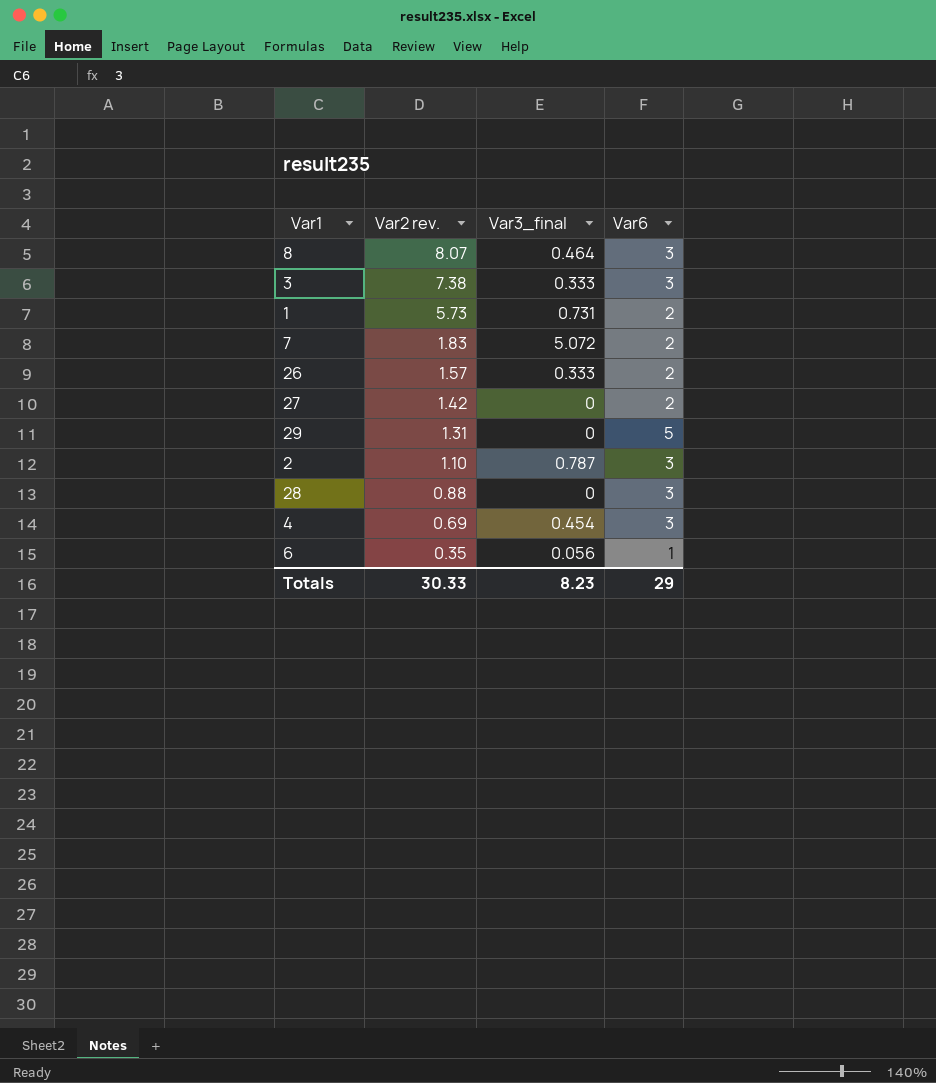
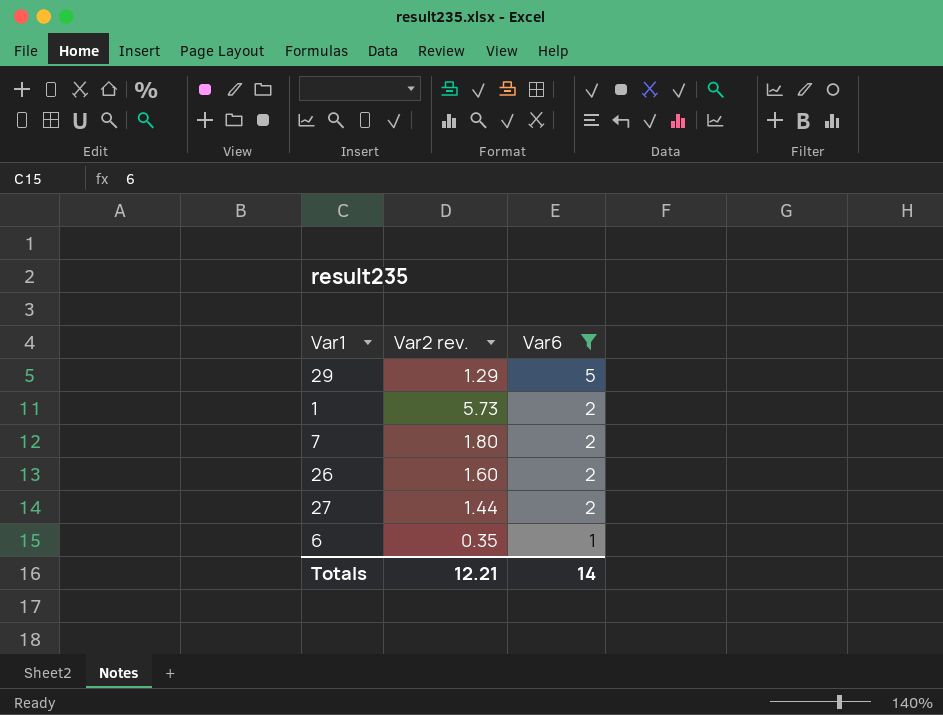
filter: none -> Var6 != 3
row order: Var2 rev. descending -> Var6 descending
column Var3_final | position: 3 -> none
29 | Var2 rev.: 1.31 -> 1.29
7 | Var2 rev.: 1.83 -> 1.80
26 | Var2 rev.: 1.57 -> 1.60
27 | Var2 rev.: 1.42 -> 1.44
Totals | Var2 rev.: 30.33 -> 12.21
Totals | Var6: 29 -> 14

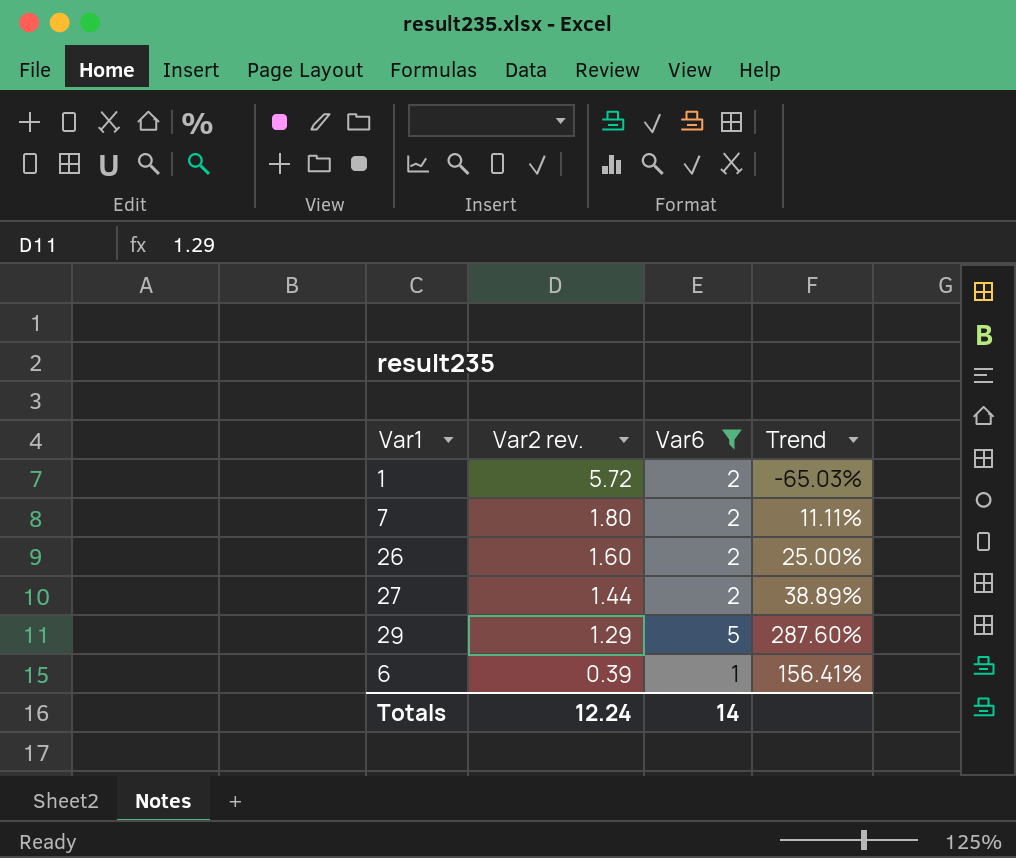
row order: Var6 descending -> Var2 rev. descending
column Trend | formula: none -> ([Var6] - [Var2 rev.]) / [Var2 rev.]
1 | Var2 rev.: 5.73 -> 5.72
6 | Var2 rev.: 0.35 -> 0.39
Totals | Var2 rev.: 12.21 -> 12.24

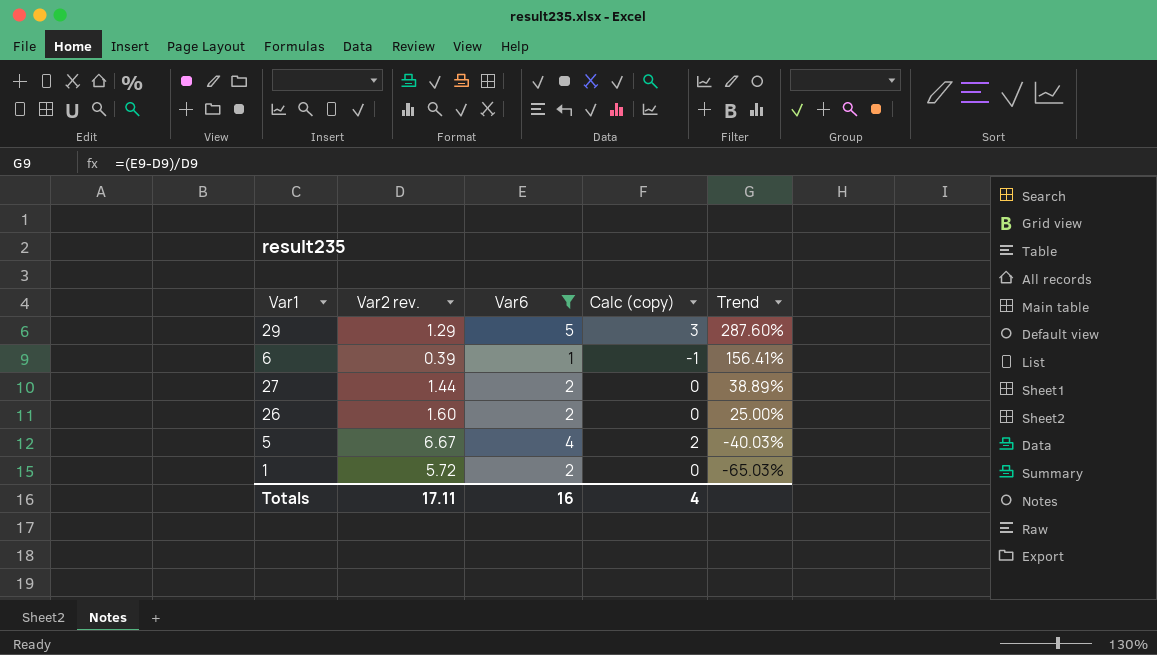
row order: Var2 rev. descending -> Trend descending
column Calc (copy) | formula: none -> [Var6] - 2
row 7: 1.80 | 2 | 11.11% -> none
row 5: none -> 6.67 | 4 | 2 | -40.03%
Totals | Var2 rev.: 12.24 -> 17.11
Totals | Var6: 14 -> 16

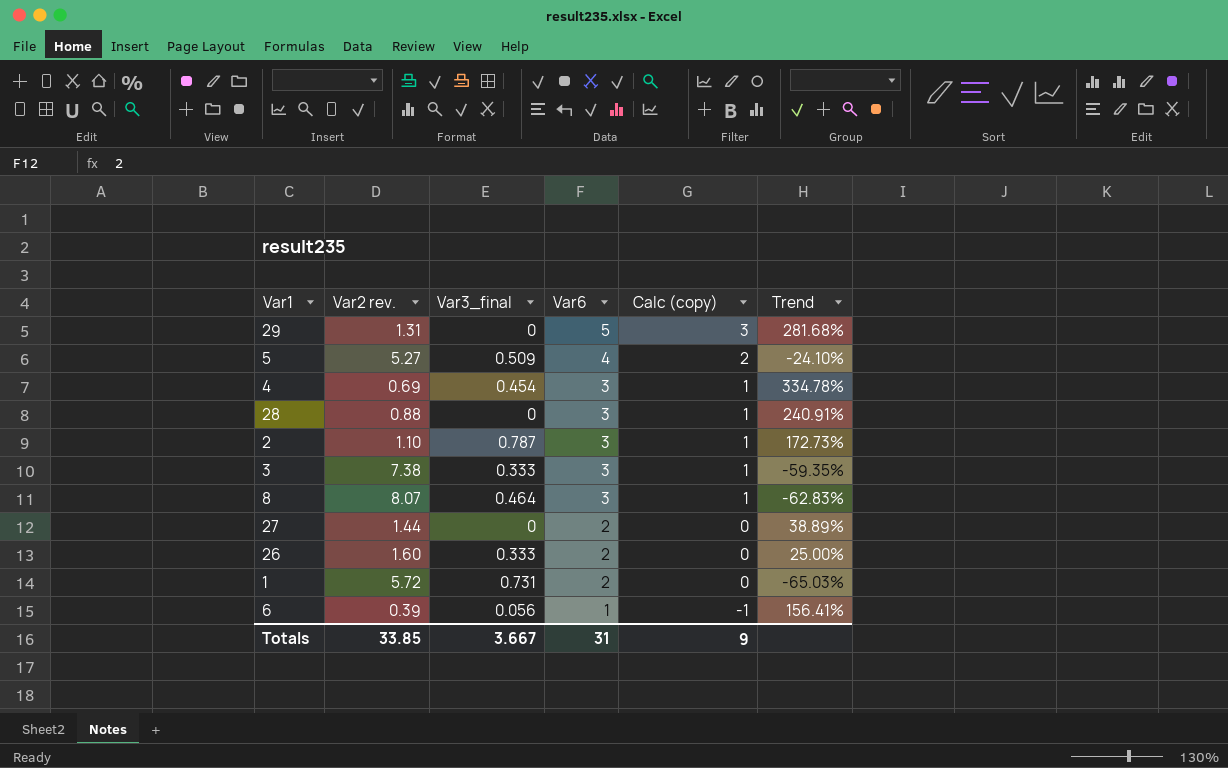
filter: Var6 != 3 -> none
row order: Trend descending -> Var6 descending
column Var3_final | position: none -> 3
29 | Var2 rev.: 1.29 -> 1.31
29 | Trend: 287.60% -> 281.68%
5 | Var2 rev.: 6.67 -> 5.27
5 | Trend: -40.03% -> -24.10%
Totals | Var2 rev.: 17.11 -> 33.85
Totals | Var6: 16 -> 31
Totals | Calc (copy): 4 -> 9

